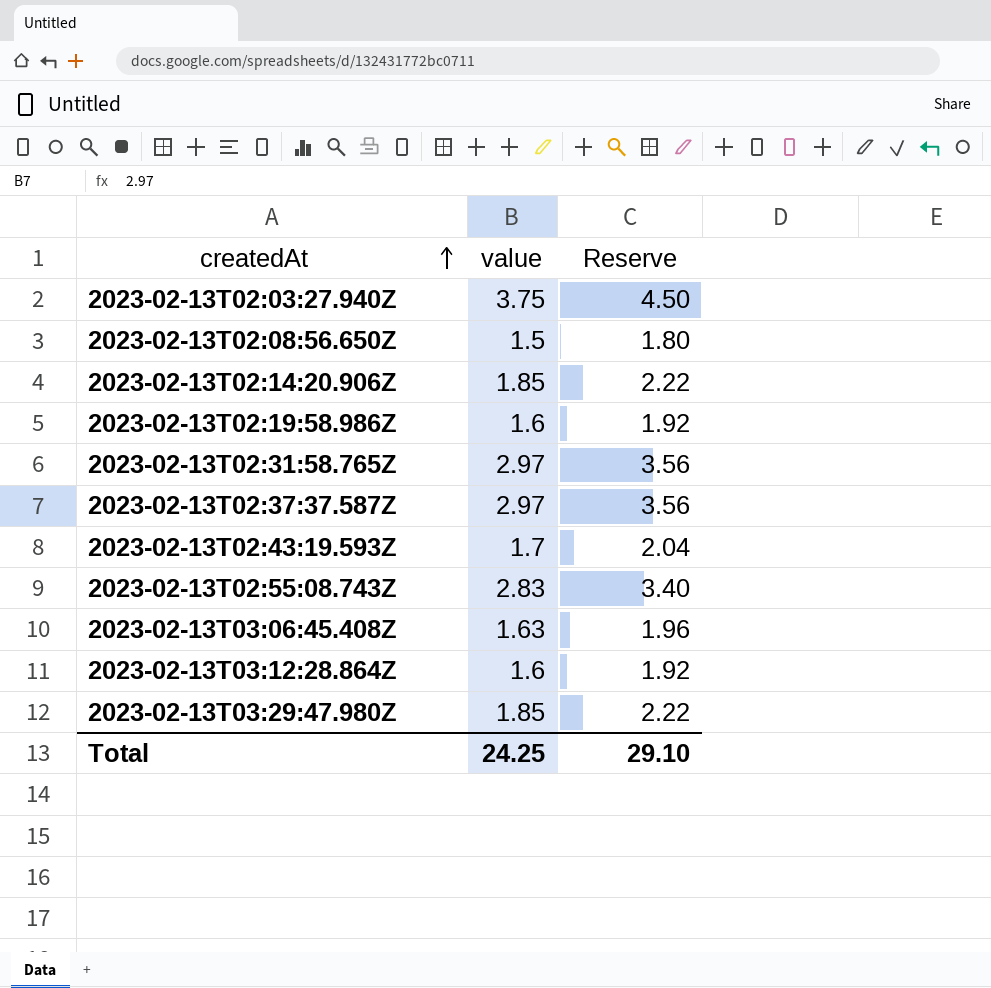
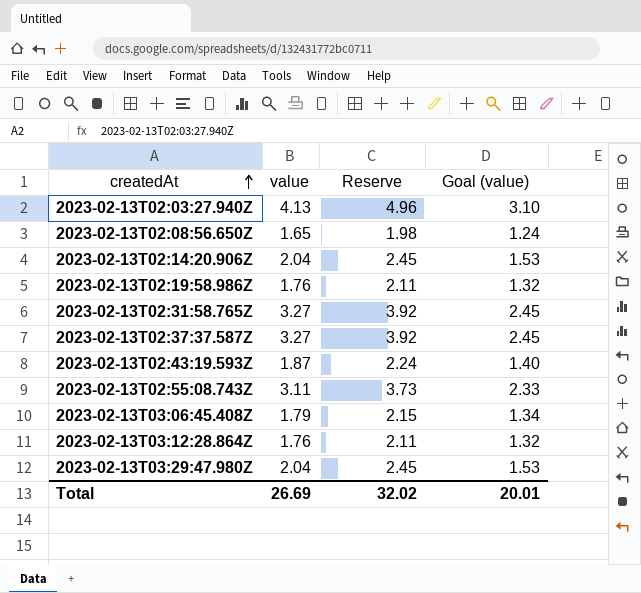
column Goal (value) | formula: none -> [value] * 0.75
2023-02-13T02:03:27.940Z | value: 3.75 -> 4.13
2023-02-13T02:03:27.940Z | Reserve: 4.50 -> 4.96
2023-02-13T02:08:56.650Z | value: 1.5 -> 1.65
2023-02-13T02:08:56.650Z | Reserve: 1.80 -> 1.98
2023-02-13T02:14:20.906Z | value: 1.85 -> 2.04
2023-02-13T02:14:20.906Z | Reserve: 2.22 -> 2.45
2023-02-13T02:19:58.986Z | value: 1.6 -> 1.76
2023-02-13T02:19:58.986Z | Reserve: 1.92 -> 2.11
2023-02-13T02:31:58.765Z | value: 2.97 -> 3.27
2023-02-13T02:31:58.765Z | Reserve: 3.56 -> 3.92
2023-02-13T02:37:37.587Z | value: 2.97 -> 3.27
2023-02-13T02:37:37.587Z | Reserve: 3.56 -> 3.92
2023-02-13T02:43:19.593Z | value: 1.7 -> 1.87
2023-02-13T02:43:19.593Z | Reserve: 2.04 -> 2.24
2023-02-13T02:55:08.743Z | value: 2.83 -> 3.11
2023-02-13T02:55:08.743Z | Reserve: 3.40 -> 3.73
2023-02-13T03:06:45.408Z | value: 1.63 -> 1.79
2023-02-13T03:06:45.408Z | Reserve: 1.96 -> 2.15
2023-02-13T03:12:28.864Z | value: 1.6 -> 1.76
2023-02-13T03:12:28.864Z | Reserve: 1.92 -> 2.11
2023-02-13T03:29:47.980Z | value: 1.85 -> 2.04
2023-02-13T03:29:47.980Z | Reserve: 2.22 -> 2.45
Total | value: 24.25 -> 26.69
Total | Reserve: 29.10 -> 32.02

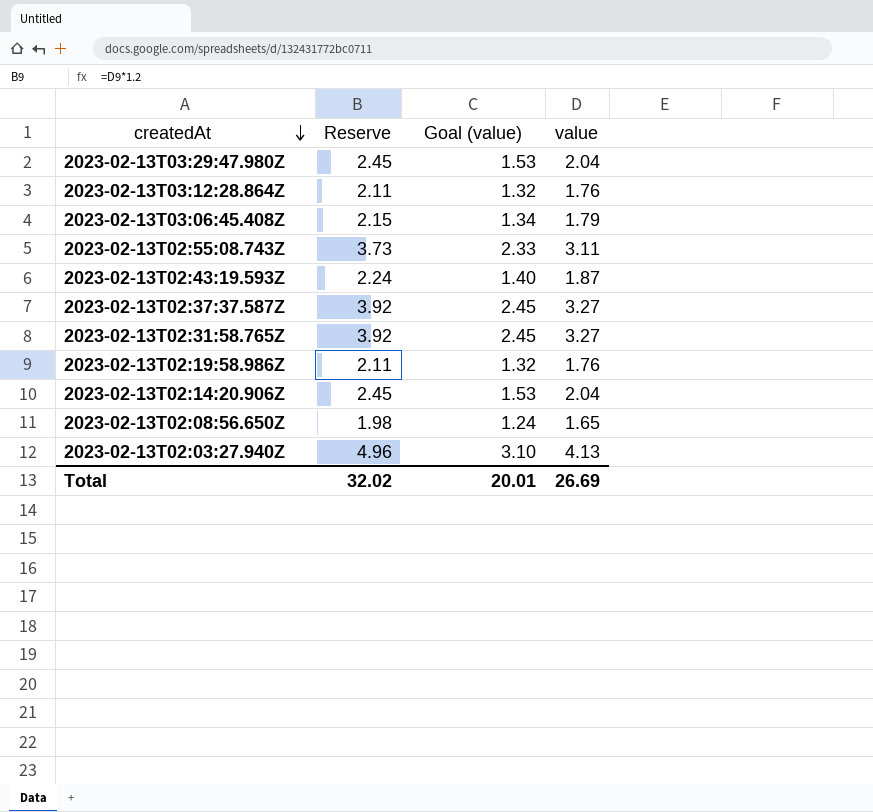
row order: createdAt ascending -> createdAt descending
column value | position: 2 -> 4

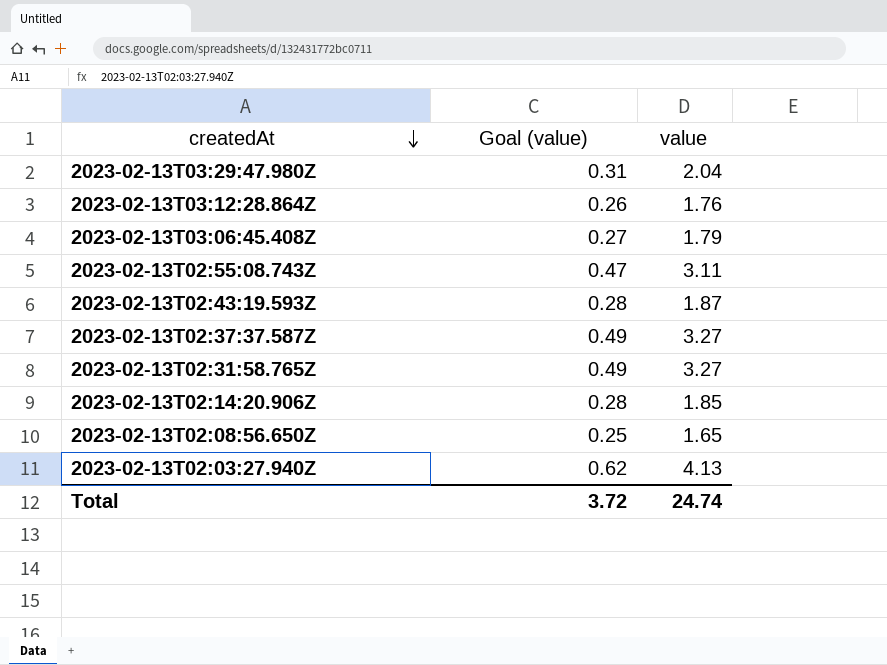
column Reserve | formula: [value] * 1.2 -> none
column Goal (value) | formula: [value] * 0.75 -> [value] * 0.15
row 2023-02-13T02:19:58.986Z: 2.11 | 1.32 | 1.76 -> none
2023-02-13T02:14:20.906Z | value: 2.04 -> 1.85
Total | Goal (value): 20.01 -> 3.72
Total | value: 26.69 -> 24.74

